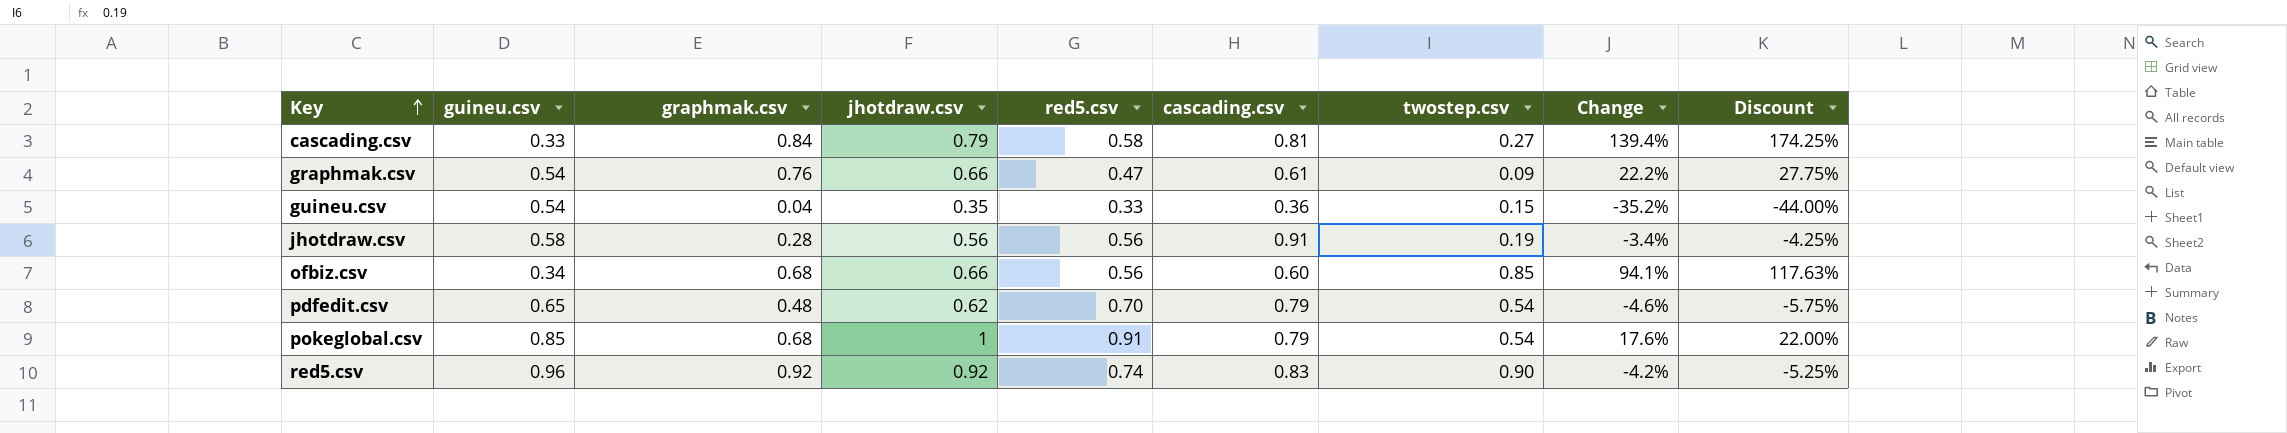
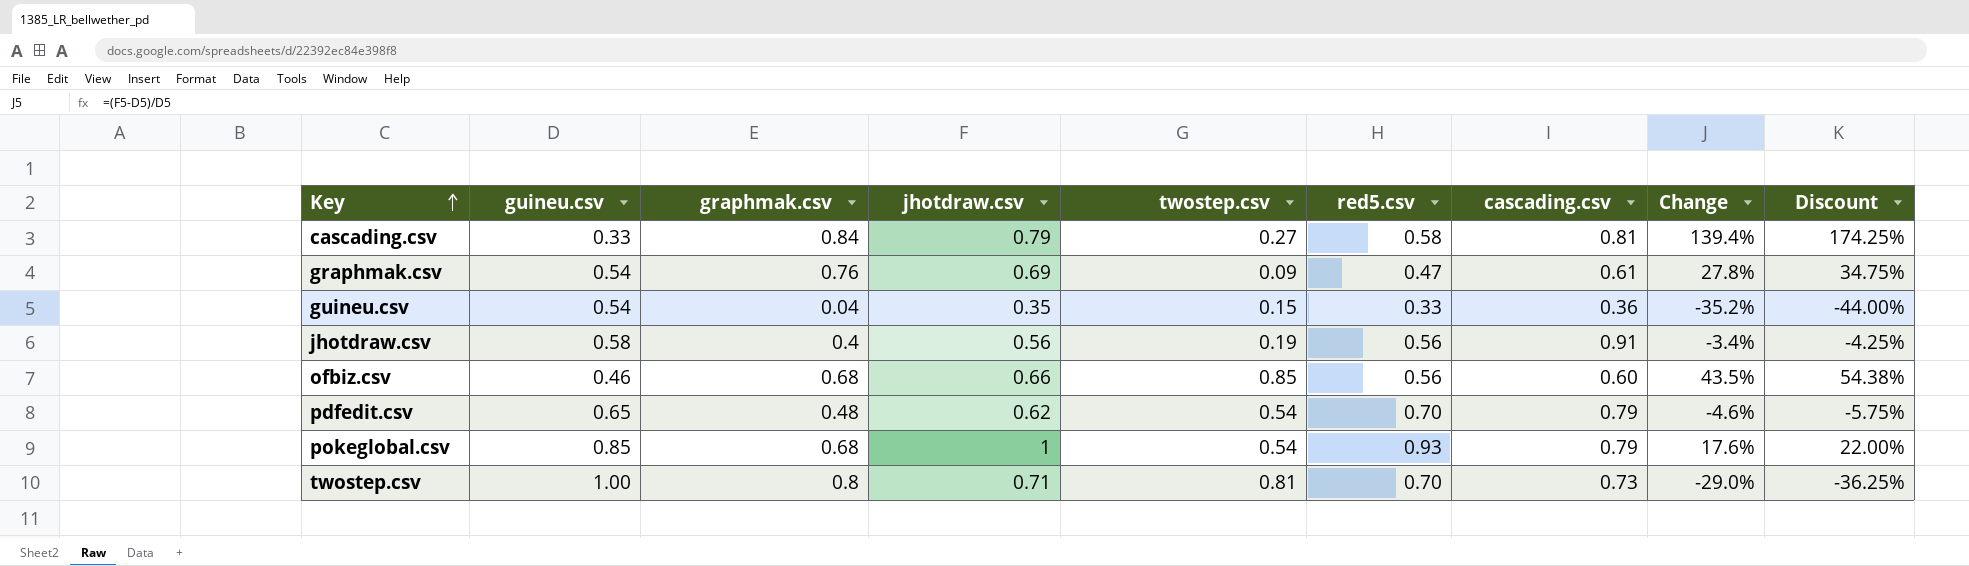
column twostep.csv | position: 7 -> 5
row red5.csv: 0.96 | 0.92 | 0.92 | 0.74 | 0.83 | 0.90 | -4.2% | -5.25% -> none
graphmak.csv | jhotdraw.csv: 0.66 -> 0.69
graphmak.csv | Change: 22.2% -> 27.8%
graphmak.csv | Discount: 27.75% -> 34.75%
jhotdraw.csv | graphmak.csv: 0.28 -> 0.4
ofbiz.csv | guineu.csv: 0.34 -> 0.46
ofbiz.csv | Change: 94.1% -> 43.5%
ofbiz.csv | Discount: 117.63% -> 54.38%
pokeglobal.csv | red5.csv: 0.91 -> 0.93
row twostep.csv: none -> 1.00 | 0.8 | 0.71 | 0.81 | 0.70 | 0.73 | -29.0% | -36.25%

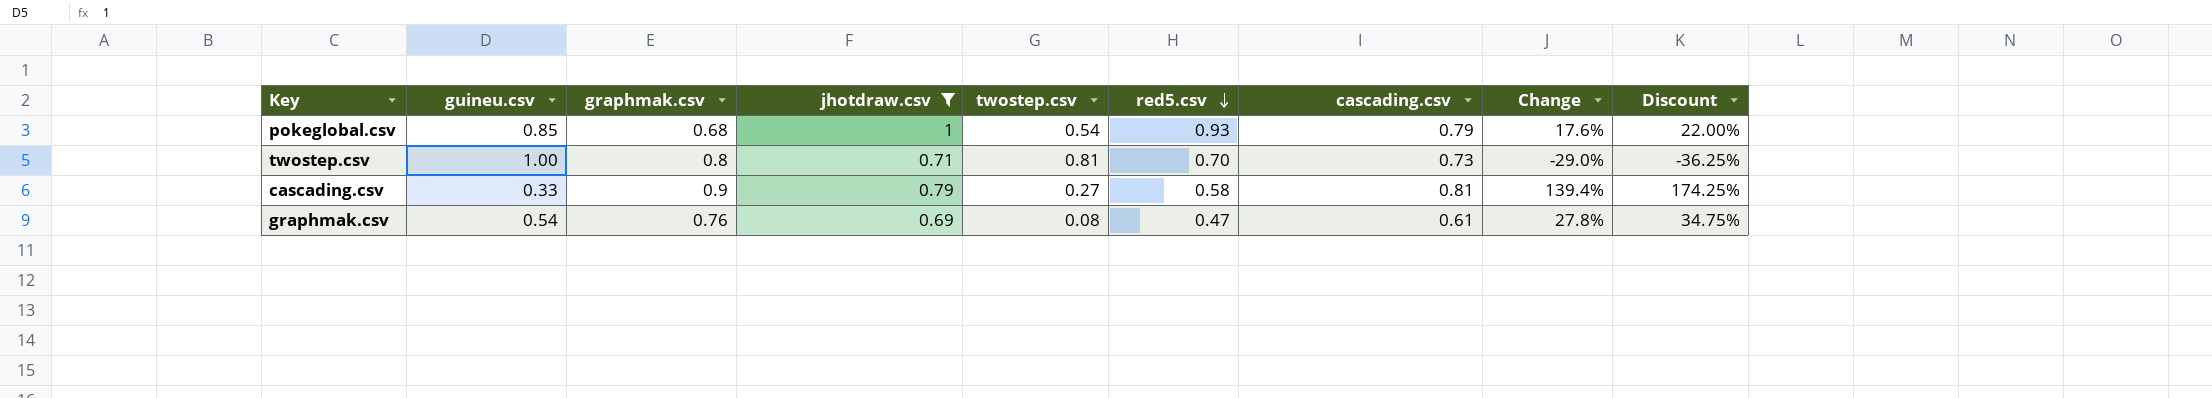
filter: none -> jhotdraw.csv >= 0.69
row order: Key ascending -> red5.csv descending
cascading.csv | graphmak.csv: 0.84 -> 0.9
graphmak.csv | twostep.csv: 0.09 -> 0.08

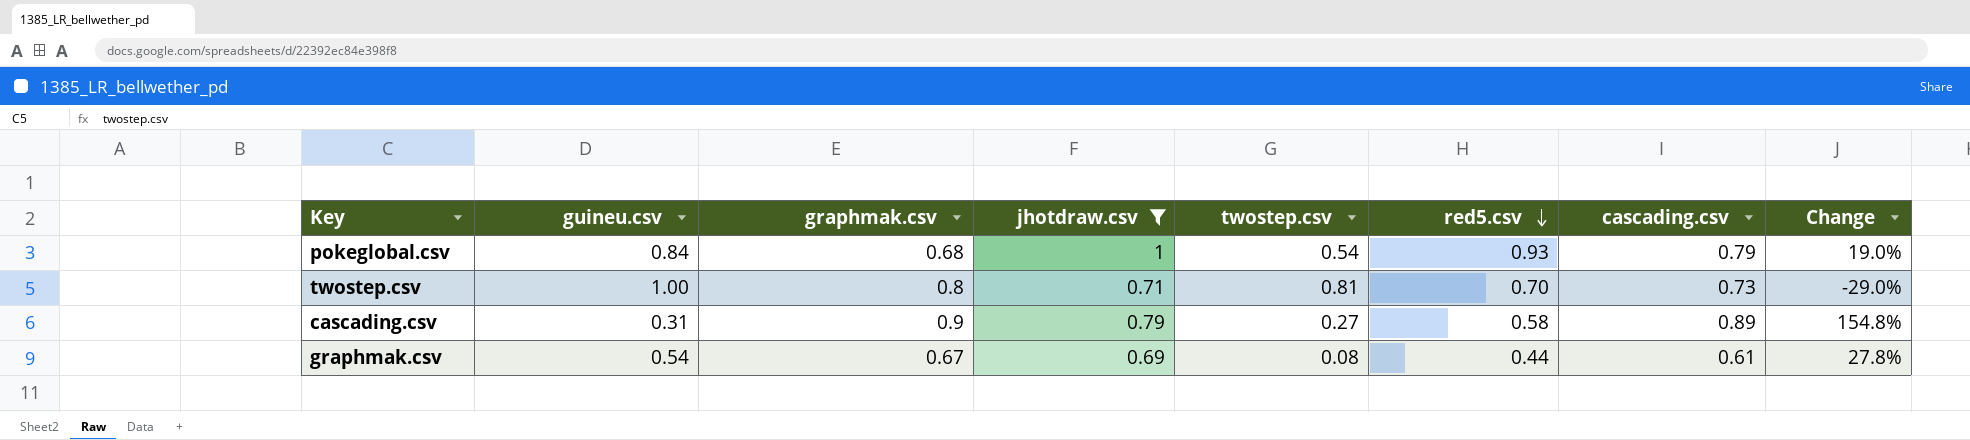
column Discount | formula: [Change] * 1.25 -> none
pokeglobal.csv | guineu.csv: 0.85 -> 0.84
pokeglobal.csv | Change: 17.6% -> 19.0%
cascading.csv | guineu.csv: 0.33 -> 0.31
cascading.csv | cascading.csv: 0.81 -> 0.89
cascading.csv | Change: 139.4% -> 154.8%
graphmak.csv | graphmak.csv: 0.76 -> 0.67
graphmak.csv | red5.csv: 0.47 -> 0.44

